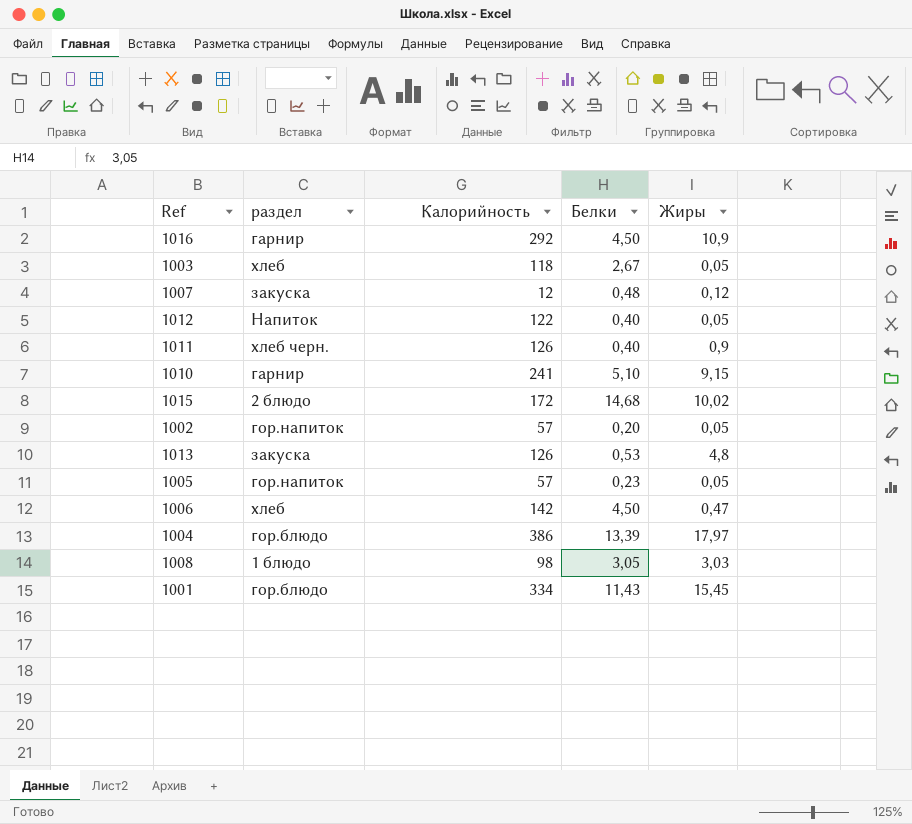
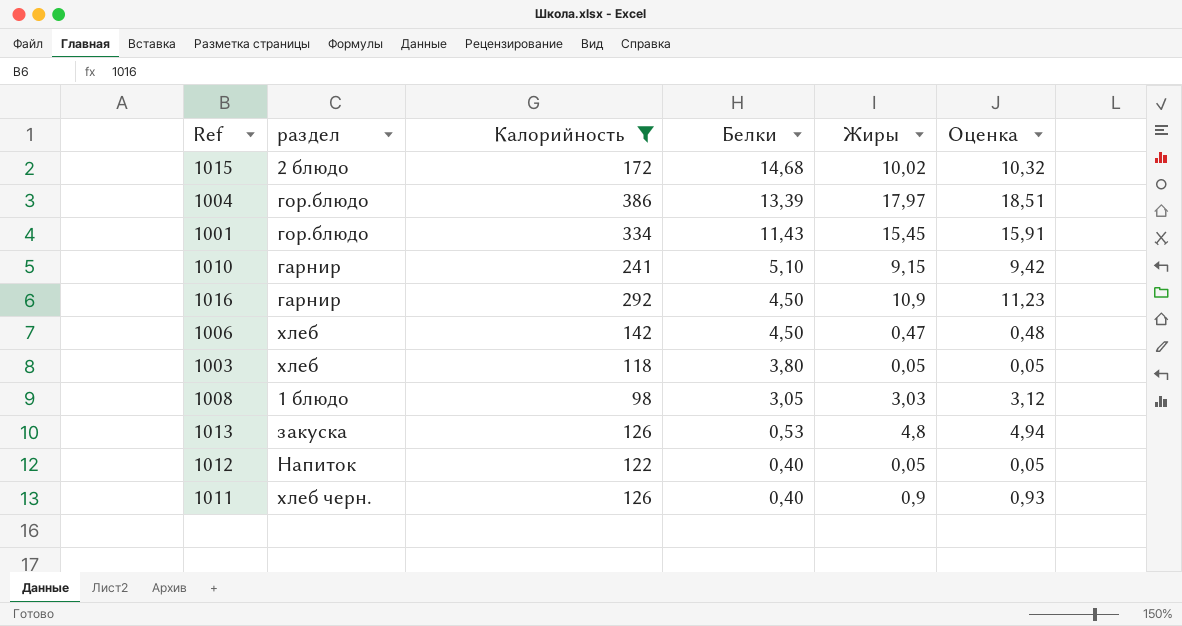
filter: none -> Калорийность >= 98
row order: none -> Белки descending
column Оценка | formula: none -> [Жиры] * 1,03
1003 | Белки: 2,67 -> 3,80

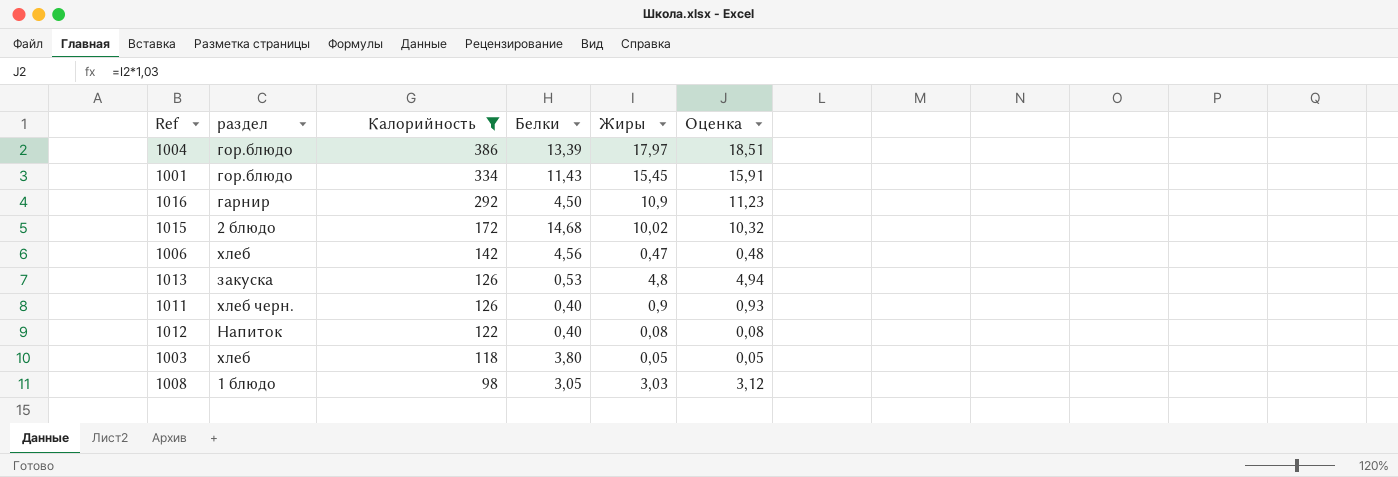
row order: Белки descending -> Калорийность descending
row 1010: гарнир | 241 | 5,10 | 9,15 | 9,42 -> none
1006 | Белки: 4,50 -> 4,56
1012 | Жиры: 0,05 -> 0,08
1012 | Оценка: 0,05 -> 0,08

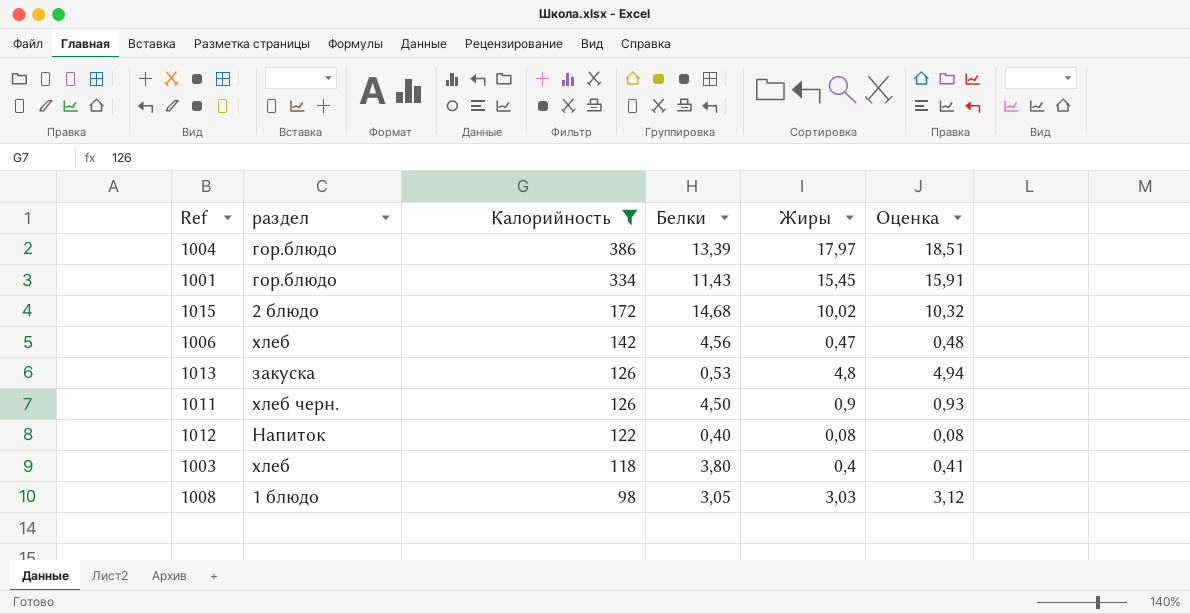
row 1016: гарнир | 292 | 4,50 | 10,9 | 11,23 -> none
1011 | Белки: 0,40 -> 4,50
1003 | Жиры: 0,05 -> 0,4
1003 | Оценка: 0,05 -> 0,41

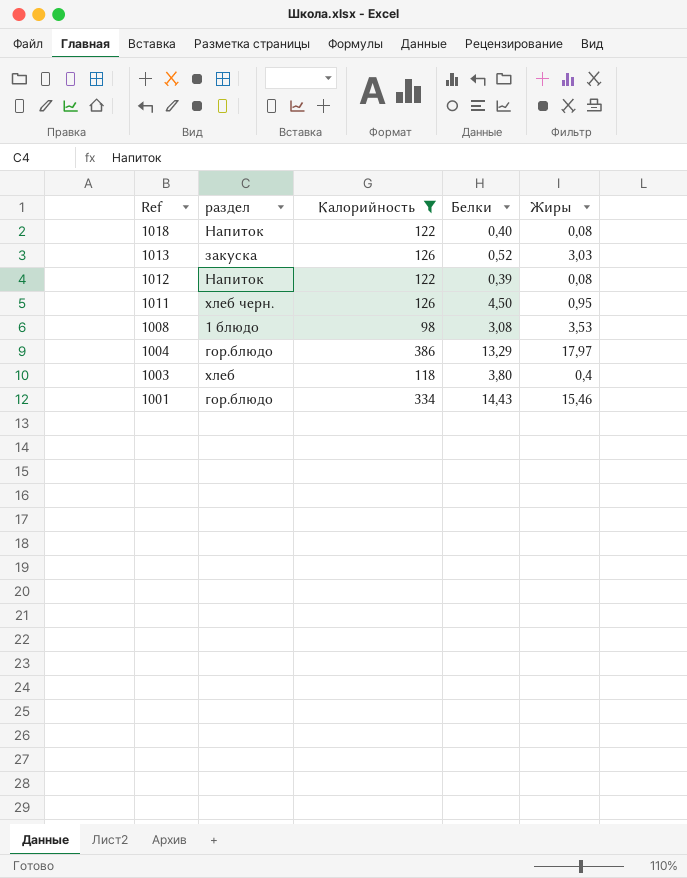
row order: Калорийность descending -> Ref descending
column Оценка | formula: [Жиры] * 1,03 -> none
row 1015: 2 блюдо | 172 | 14,68 | 10,02 | 10,32 -> none
row 1006: хлеб | 142 | 4,56 | 0,47 | 0,48 -> none
row 1018: none -> Напиток | 122 | 0,40 | 0,08
1013 | Белки: 0,53 -> 0,52
1013 | Жиры: 4,8 -> 3,03
1012 | Белки: 0,40 -> 0,39
1011 | Жиры: 0,9 -> 0,95
1008 | Белки: 3,05 -> 3,08
1008 | Жиры: 3,03 -> 3,53
1004 | Белки: 13,39 -> 13,29
1001 | Белки: 11,43 -> 14,43
1001 | Жиры: 15,45 -> 15,46

